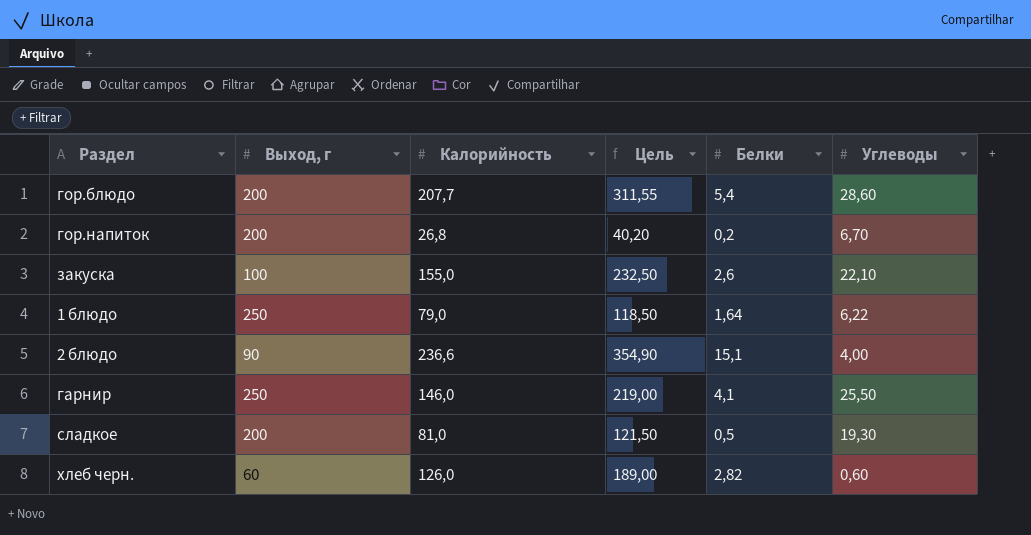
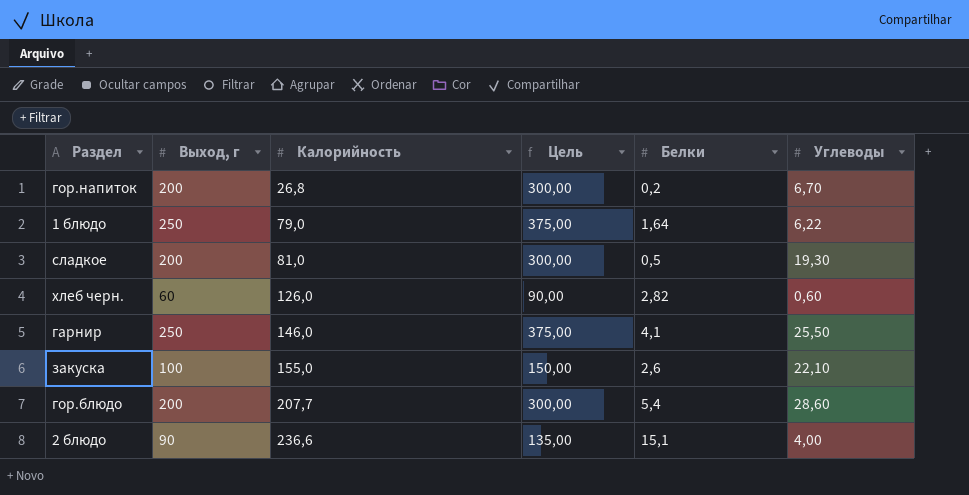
row order: none -> Калорийность ascending
column Цель | formula: [Калорийность] * 1,5 -> [Выход, г] * 1,5

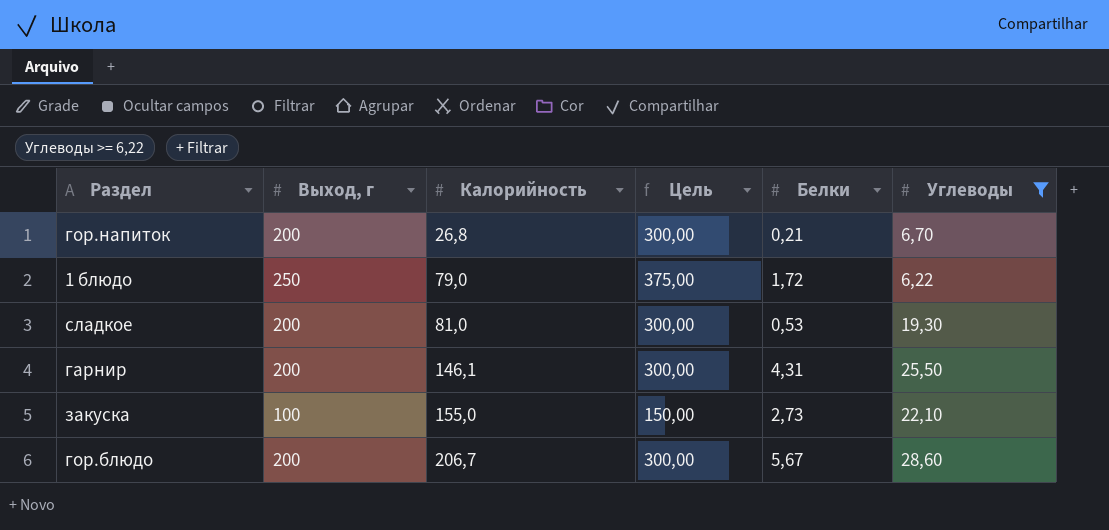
filter: none -> Углеводы >= 6,22
гор.напиток | Белки: 0,2 -> 0,21
1 блюдо | Белки: 1,64 -> 1,72
сладкое | Белки: 0,5 -> 0,53
гарнир | Выход, г: 250 -> 200
гарнир | Калорийность: 146,0 -> 146,1
гарнир | Цель: 375,00 -> 300,00
гарнир | Белки: 4,1 -> 4,31
закуска | Белки: 2,6 -> 2,73
гор.блюдо | Калорийность: 207,7 -> 206,7
гор.блюдо | Белки: 5,4 -> 5,67

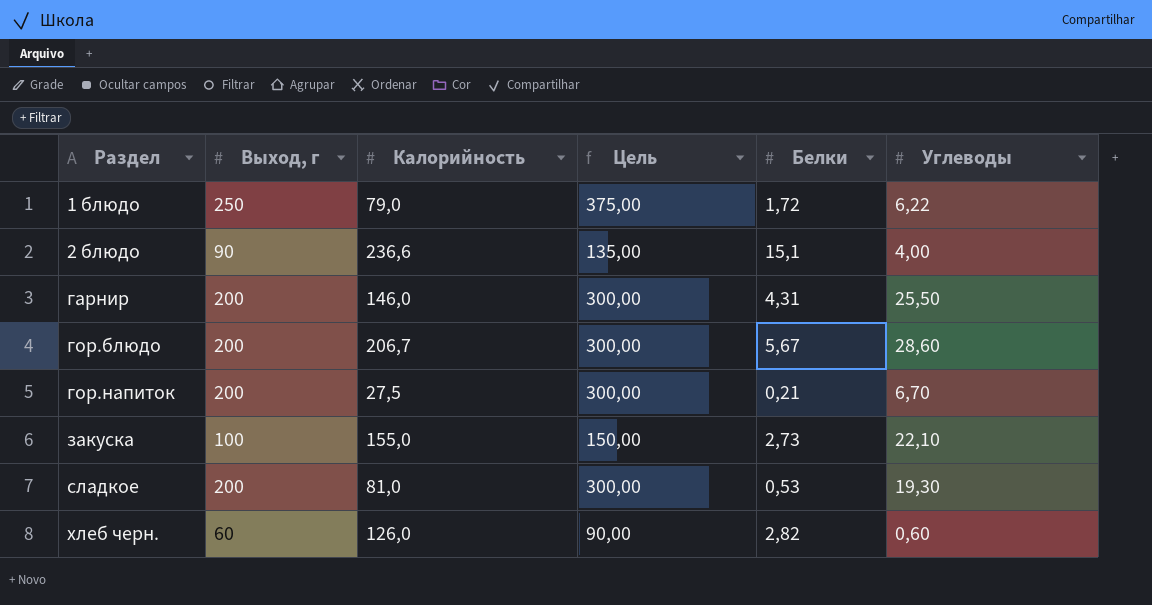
filter: Углеводы >= 6,22 -> none
row order: Калорийность ascending -> Раздел ascending
гарнир | Калорийность: 146,1 -> 146,0
гор.напиток | Калорийность: 26,8 -> 27,5

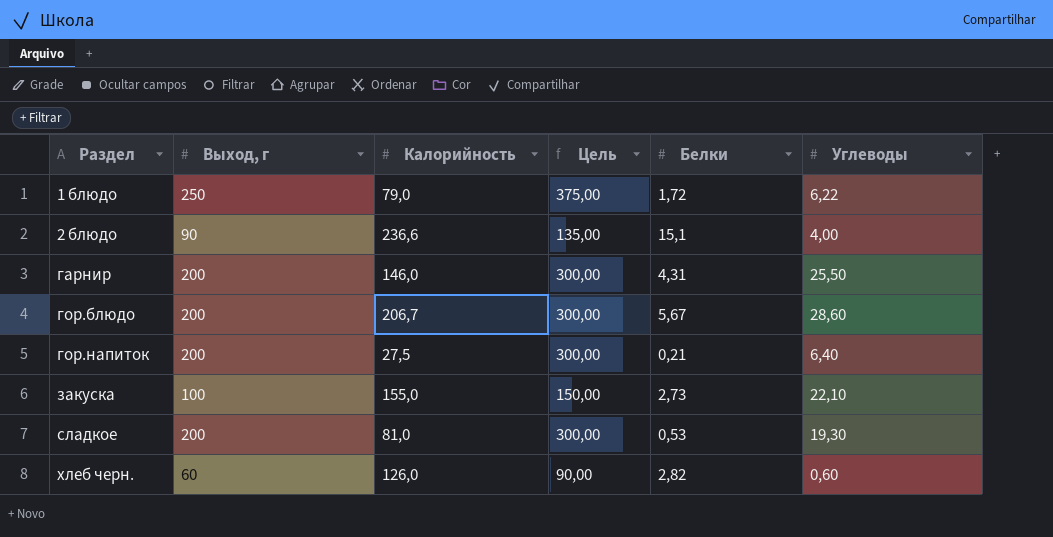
гор.напиток | Углеводы: 6,70 -> 6,40

